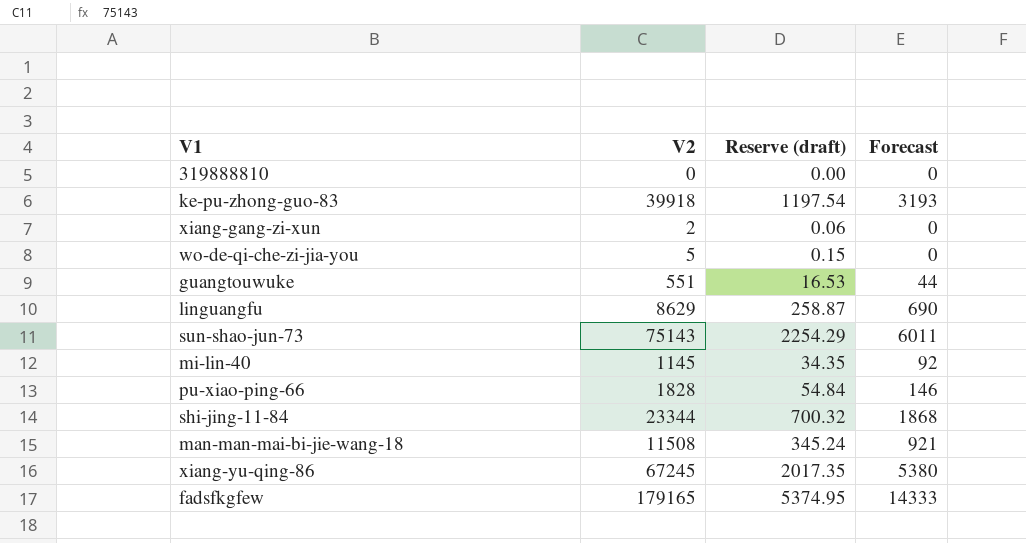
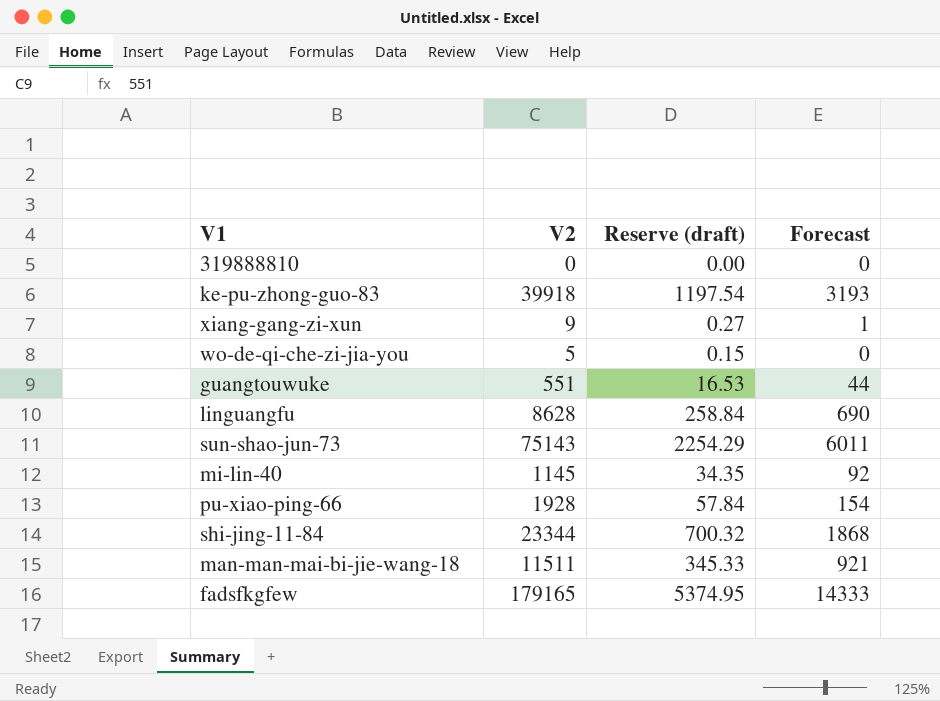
row xiang-yu-qing-86: 67245 | 2017.35 | 5380 -> none
xiang-gang-zi-xun | V2: 2 -> 9
xiang-gang-zi-xun | Reserve (draft): 0.06 -> 0.27
xiang-gang-zi-xun | Forecast: 0 -> 1
linguangfu | V2: 8629 -> 8628
linguangfu | Reserve (draft): 258.87 -> 258.84
pu-xiao-ping-66 | V2: 1828 -> 1928
pu-xiao-ping-66 | Reserve (draft): 54.84 -> 57.84
pu-xiao-ping-66 | Forecast: 146 -> 154
man-man-mai-bi-jie-wang-18 | V2: 11508 -> 11511
man-man-mai-bi-jie-wang-18 | Reserve (draft): 345.24 -> 345.33

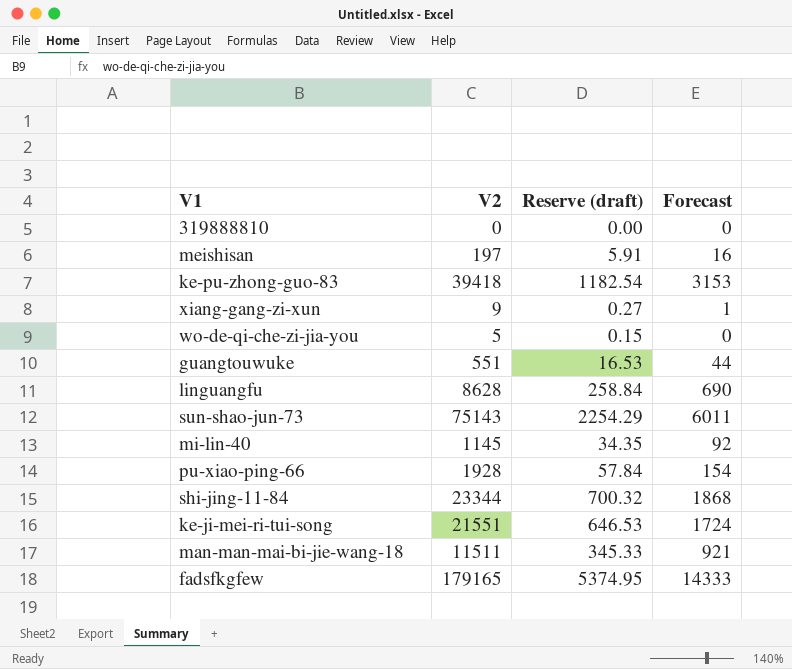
row meishisan: none -> 197 | 5.91 | 16
ke-pu-zhong-guo-83 | V2: 39918 -> 39418
ke-pu-zhong-guo-83 | Reserve (draft): 1197.54 -> 1182.54
ke-pu-zhong-guo-83 | Forecast: 3193 -> 3153
row ke-ji-mei-ri-tui-song: none -> 21551 | 646.53 | 1724

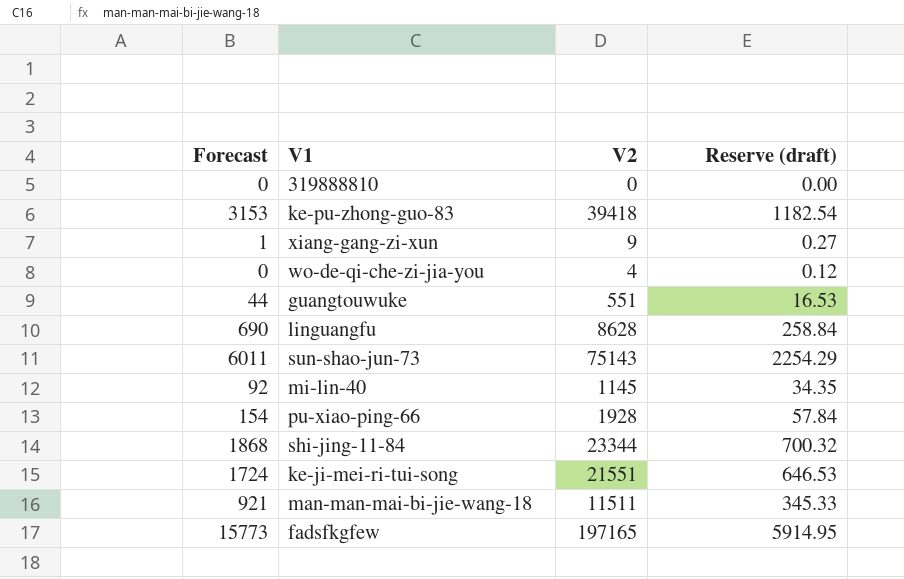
column Forecast | position: 4 -> 1
row meishisan: 197 | 5.91 | 16 -> none
wo-de-qi-che-zi-jia-you | V2: 5 -> 4
wo-de-qi-che-zi-jia-you | Reserve (draft): 0.15 -> 0.12
fadsfkgfew | Forecast: 14333 -> 15773
fadsfkgfew | V2: 179165 -> 197165
fadsfkgfew | Reserve (draft): 5374.95 -> 5914.95

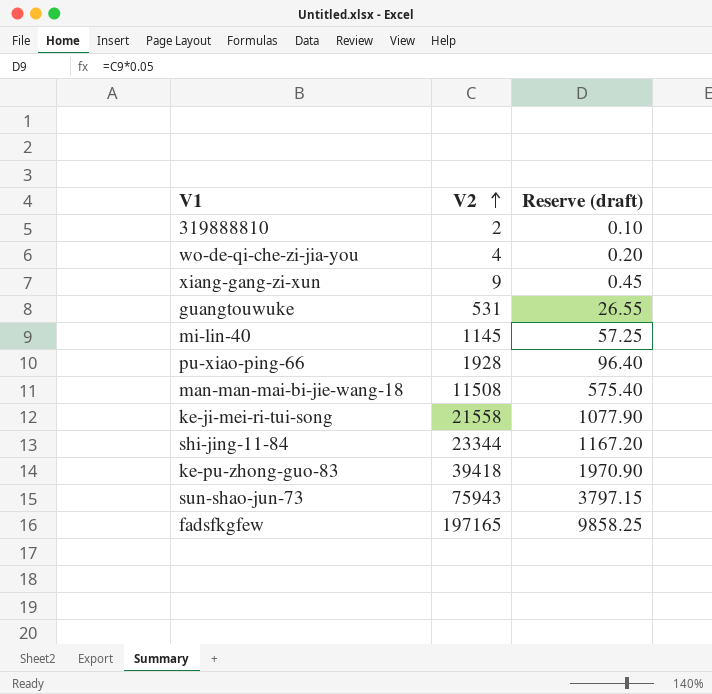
row order: none -> V2 ascending
column Forecast | formula: [V2] * 0.08 -> none
column Reserve (draft) | formula: [V2] * 0.03 -> [V2] * 0.05
row linguangfu: 690 | 8628 | 258.84 -> none
319888810 | V2: 0 -> 2
guangtouwuke | V2: 551 -> 531
man-man-mai-bi-jie-wang-18 | V2: 11511 -> 11508
ke-ji-mei-ri-tui-song | V2: 21551 -> 21558
sun-shao-jun-73 | V2: 75143 -> 75943

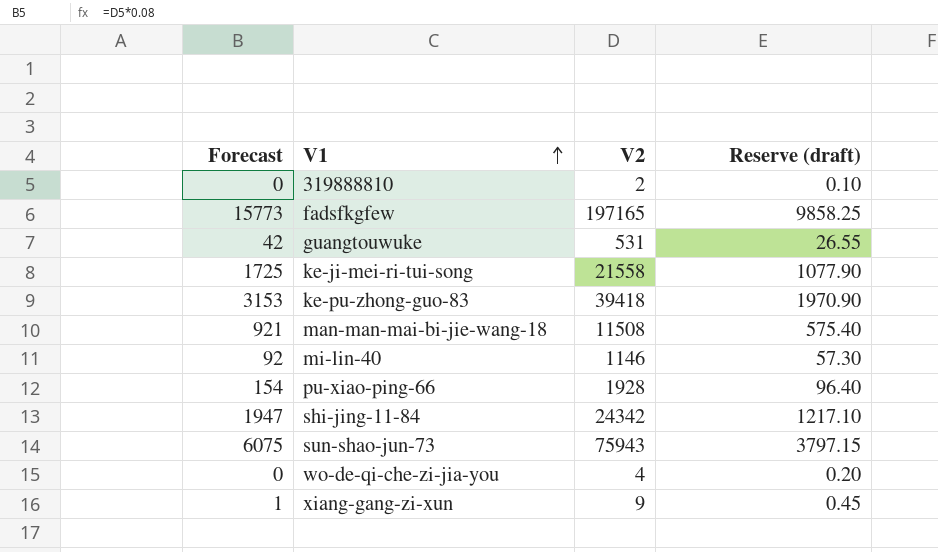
row order: V2 ascending -> V1 ascending
column Forecast | formula: none -> [V2] * 0.08
mi-lin-40 | V2: 1145 -> 1146
mi-lin-40 | Reserve (draft): 57.25 -> 57.30
shi-jing-11-84 | V2: 23344 -> 24342
shi-jing-11-84 | Reserve (draft): 1167.20 -> 1217.10

